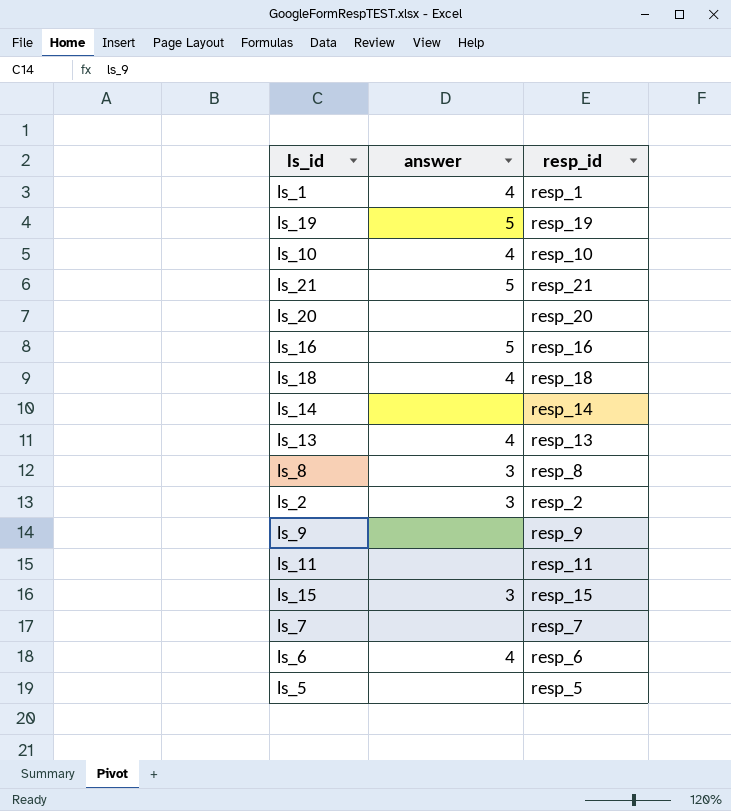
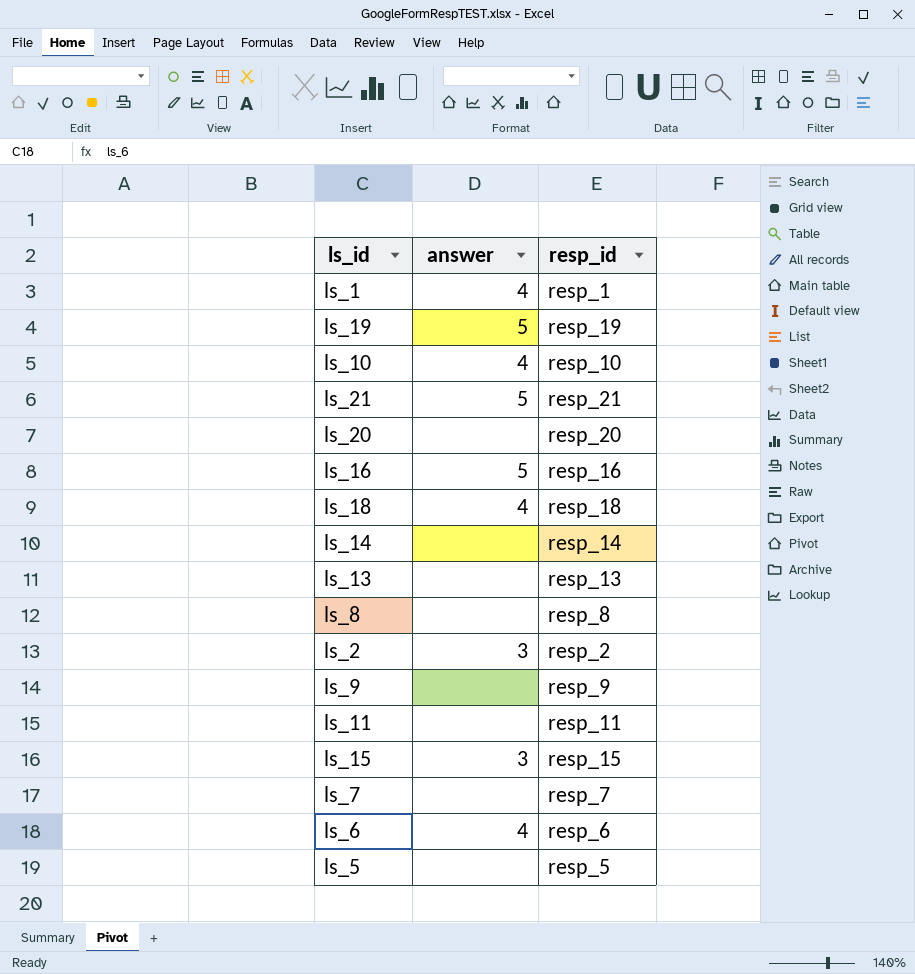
ls_13 | answer: 4 -> none
ls_8 | answer: 3 -> none

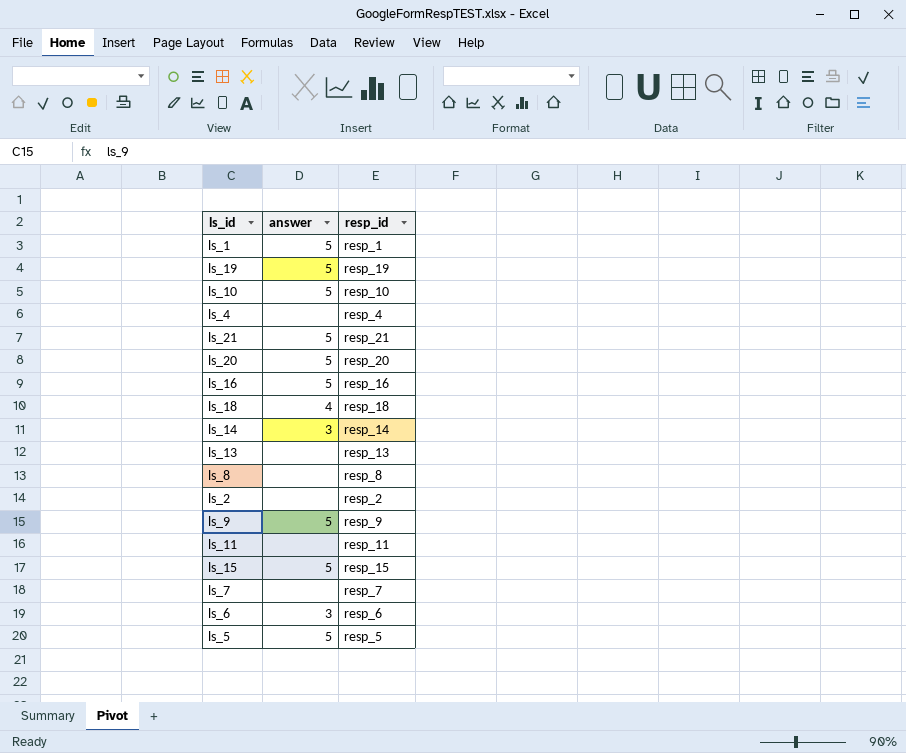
ls_1 | answer: 4 -> 5
ls_10 | answer: 4 -> 5
row ls_4: none -> none | resp_4
ls_20 | answer: none -> 5
ls_14 | answer: none -> 3
ls_2 | answer: 3 -> none
ls_9 | answer: none -> 5
ls_15 | answer: 3 -> 5
ls_6 | answer: 4 -> 3
ls_5 | answer: none -> 5

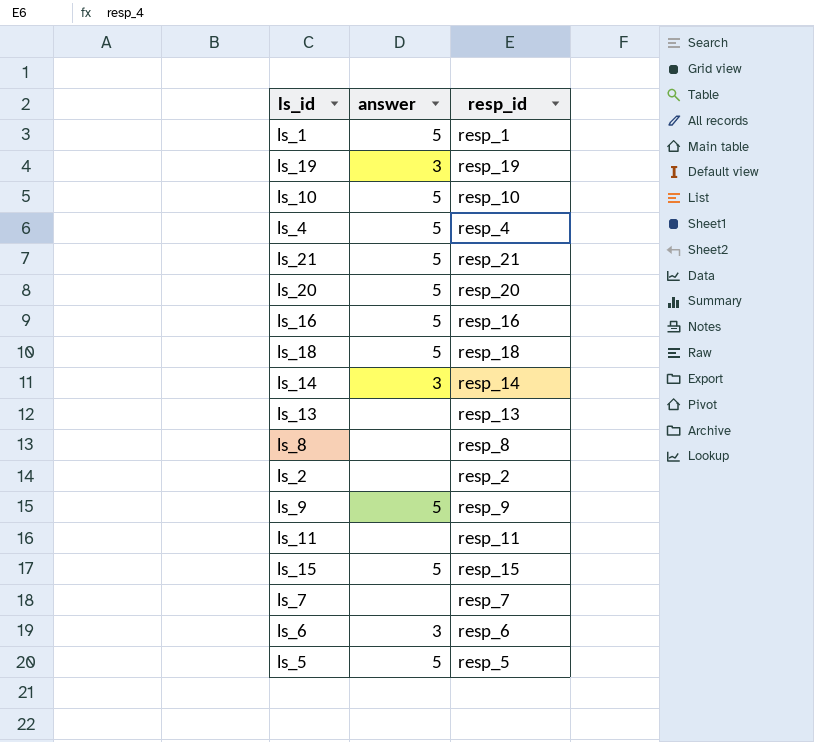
ls_19 | answer: 5 -> 3
ls_4 | answer: none -> 5
ls_18 | answer: 4 -> 5

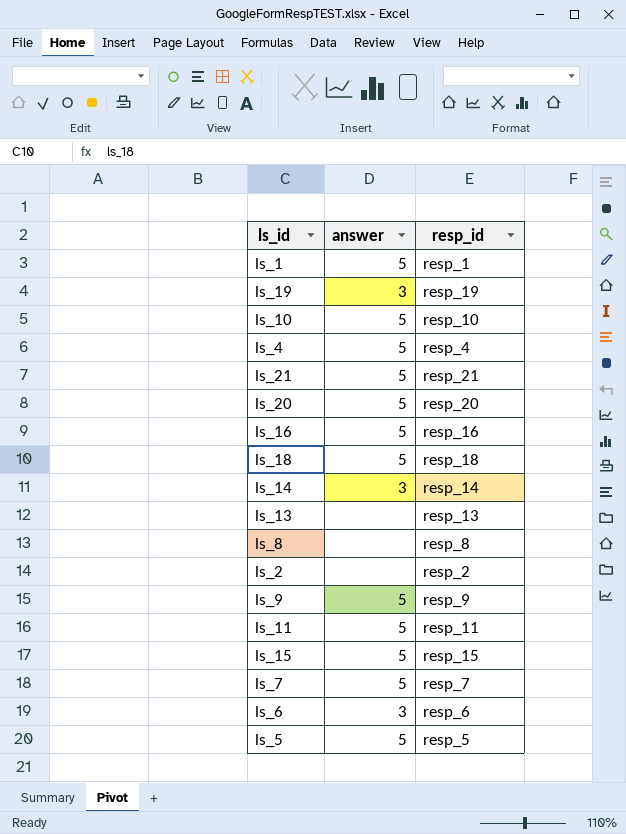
ls_11 | answer: none -> 5
ls_7 | answer: none -> 5

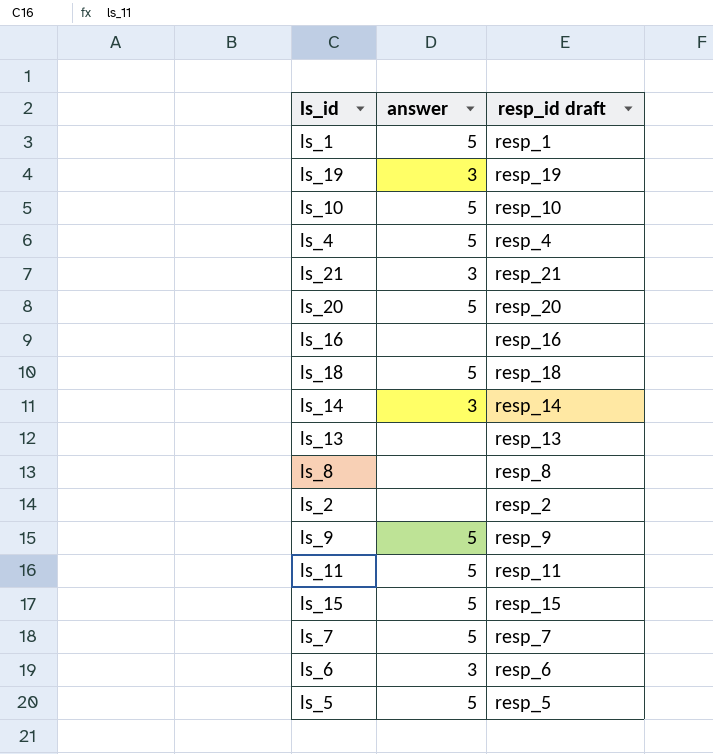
column name: resp_id -> resp_id draft
ls_21 | answer: 5 -> 3
ls_16 | answer: 5 -> none

